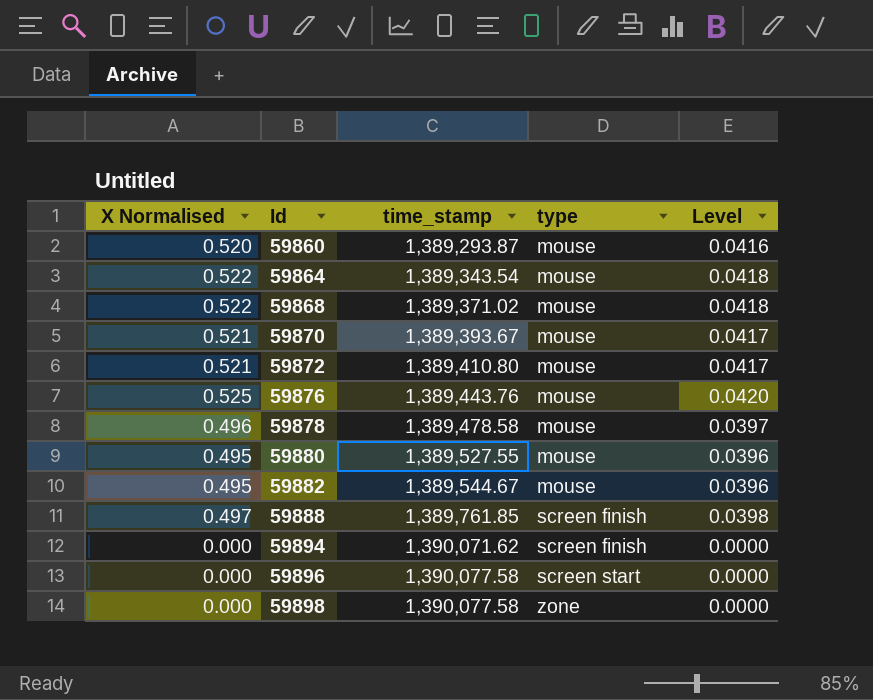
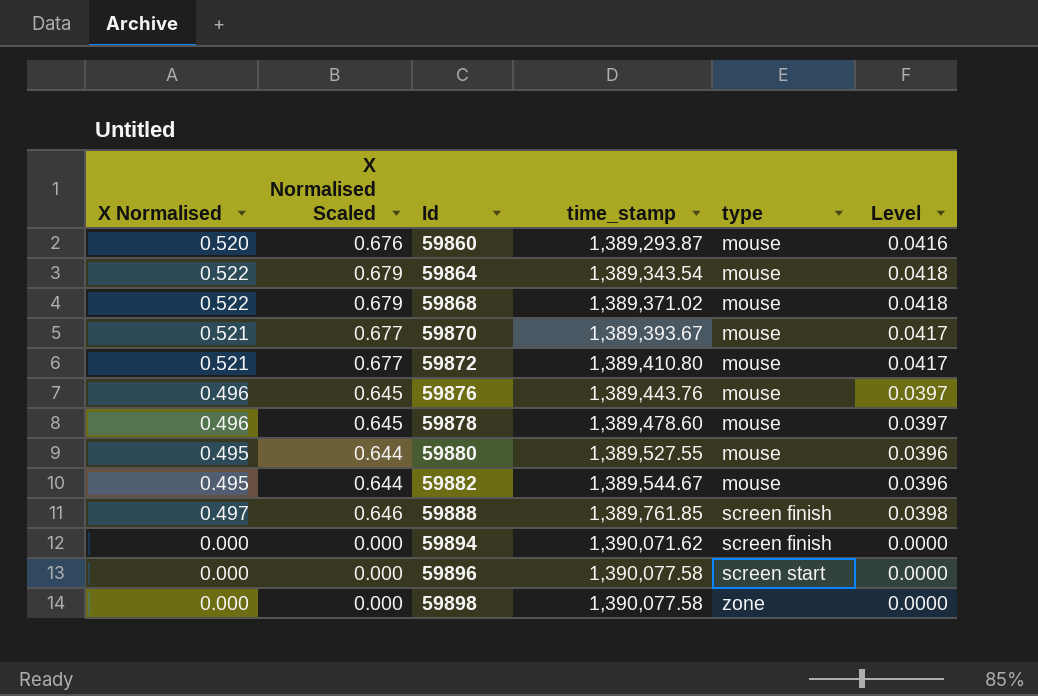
column X Normalised Scaled | formula: none -> [X Normalised] * 1.3
59876 | X Normalised: 0.525 -> 0.496
59876 | Level: 0.0420 -> 0.0397
59878 | time_stamp: 1,389,478.58 -> 1,389,478.60

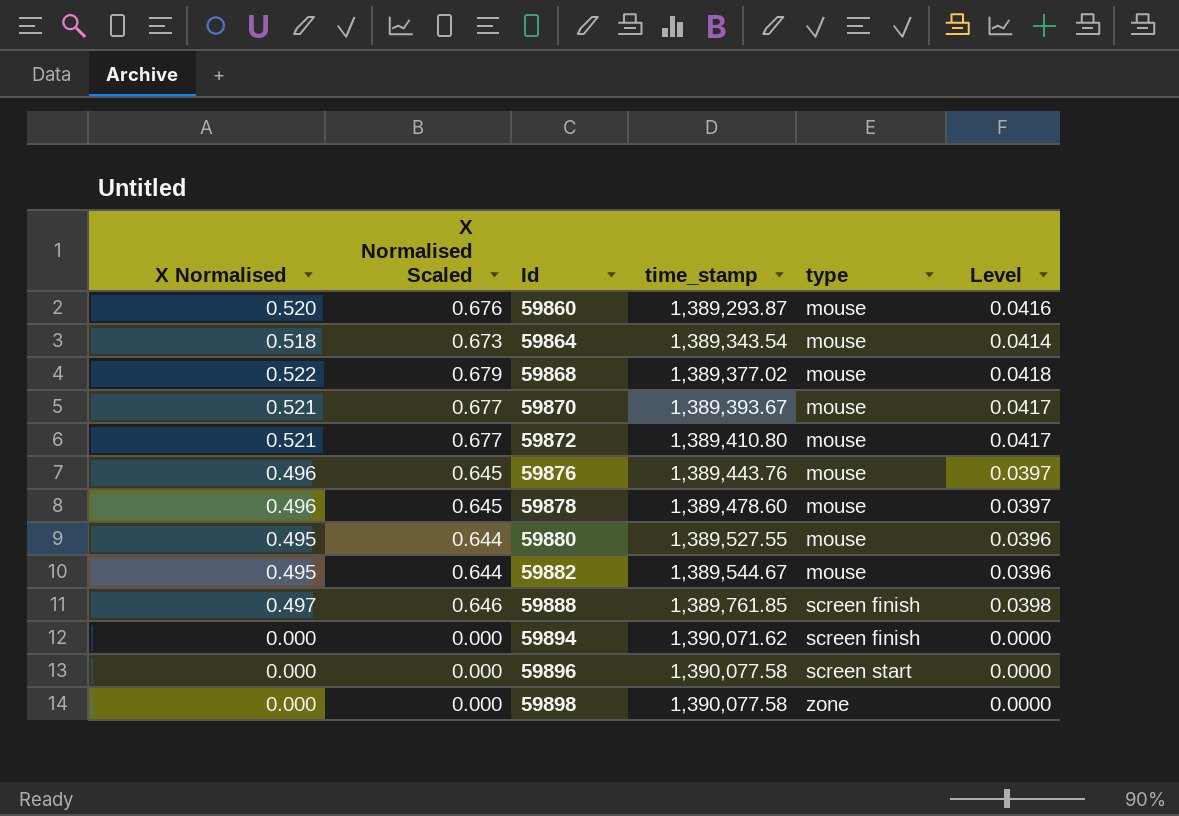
59864 | X Normalised: 0.522 -> 0.518
59864 | X Normalised Scaled: 0.679 -> 0.673
59864 | Level: 0.0418 -> 0.0414
59868 | time_stamp: 1,389,371.02 -> 1,389,377.02

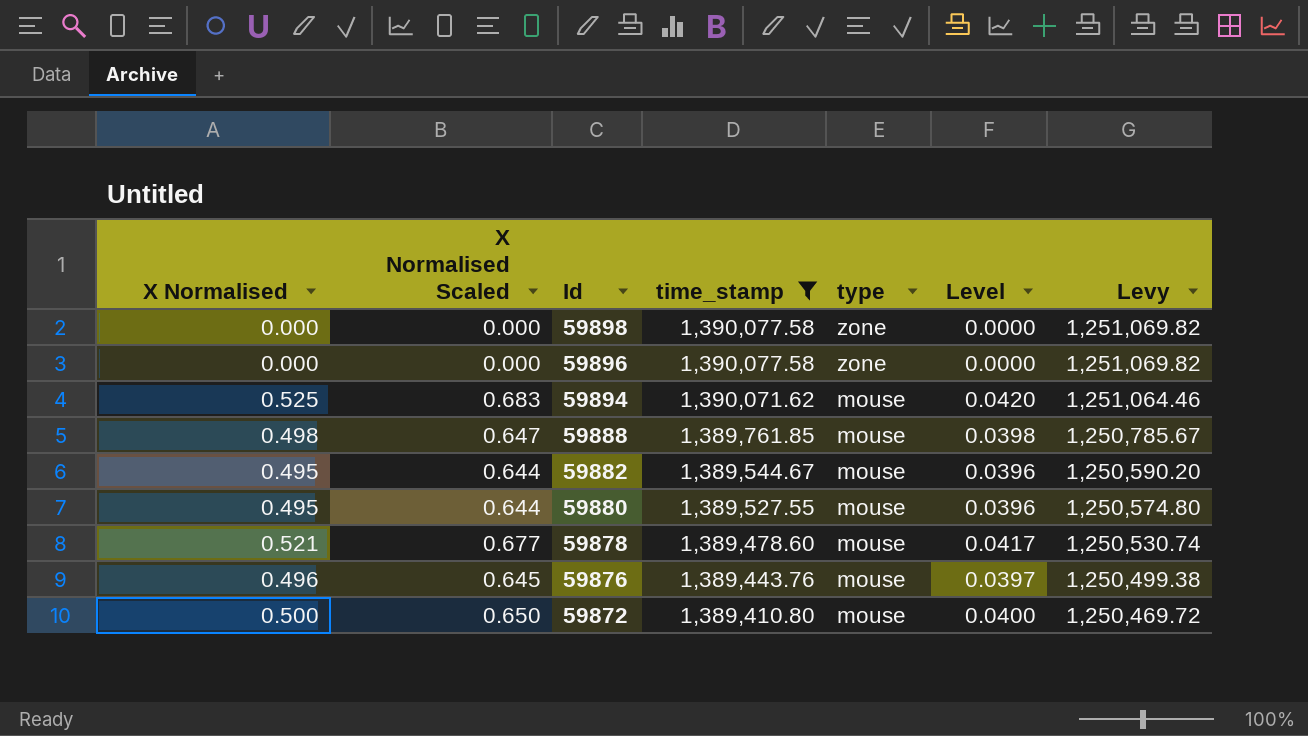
filter: none -> time_stamp >= 1,389,410.80
row order: Id ascending -> Id descending
column Levy | formula: none -> [time_stamp] * 0.9
59896 | type: screen start -> zone
59894 | X Normalised: 0.000 -> 0.525
59894 | X Normalised Scaled: 0.000 -> 0.683
59894 | type: screen finish -> mouse
59894 | Level: 0.0000 -> 0.0420
59888 | X Normalised: 0.497 -> 0.498
59888 | X Normalised Scaled: 0.646 -> 0.647
59888 | type: screen finish -> mouse
59878 | X Normalised: 0.496 -> 0.521
59878 | X Normalised Scaled: 0.645 -> 0.677
59878 | Level: 0.0397 -> 0.0417
59872 | X Normalised: 0.521 -> 0.500
59872 | X Normalised Scaled: 0.677 -> 0.650
59872 | Level: 0.0417 -> 0.0400

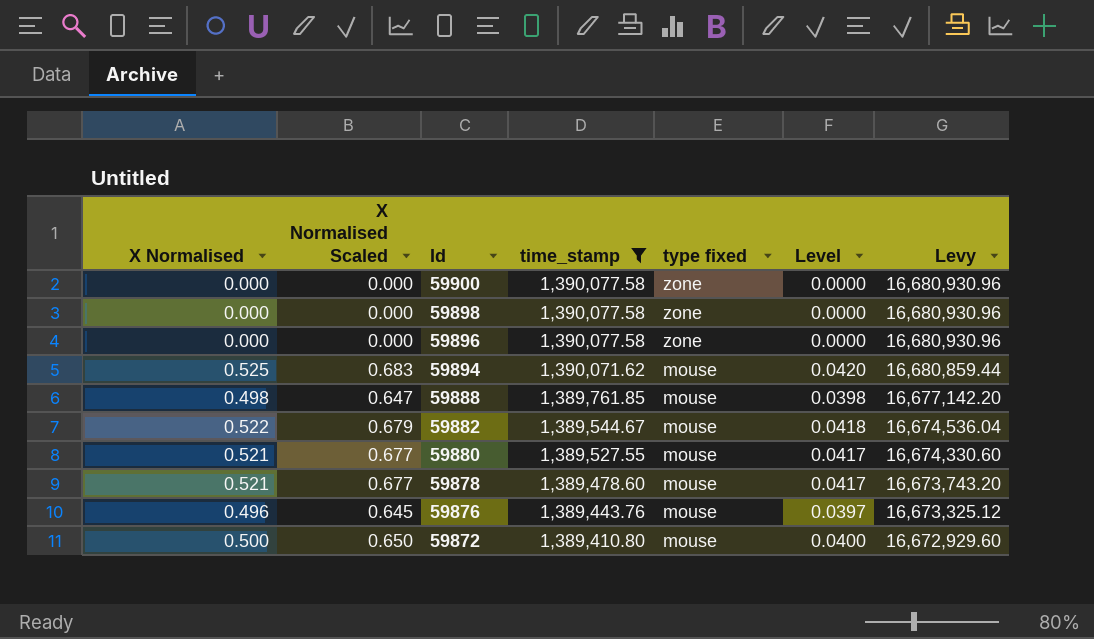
column name: type -> type fixed
column Levy | formula: [time_stamp] * 0.9 -> [time_stamp] * 12
row 59900: none -> 0.000 | 0.000 | 1,390,077.58 | zone | 0.0000 | 16,680,930.96
59882 | X Normalised: 0.495 -> 0.522
59882 | X Normalised Scaled: 0.644 -> 0.679
59882 | Level: 0.0396 -> 0.0418
59880 | X Normalised: 0.495 -> 0.521
59880 | X Normalised Scaled: 0.644 -> 0.677
59880 | Level: 0.0396 -> 0.0417

